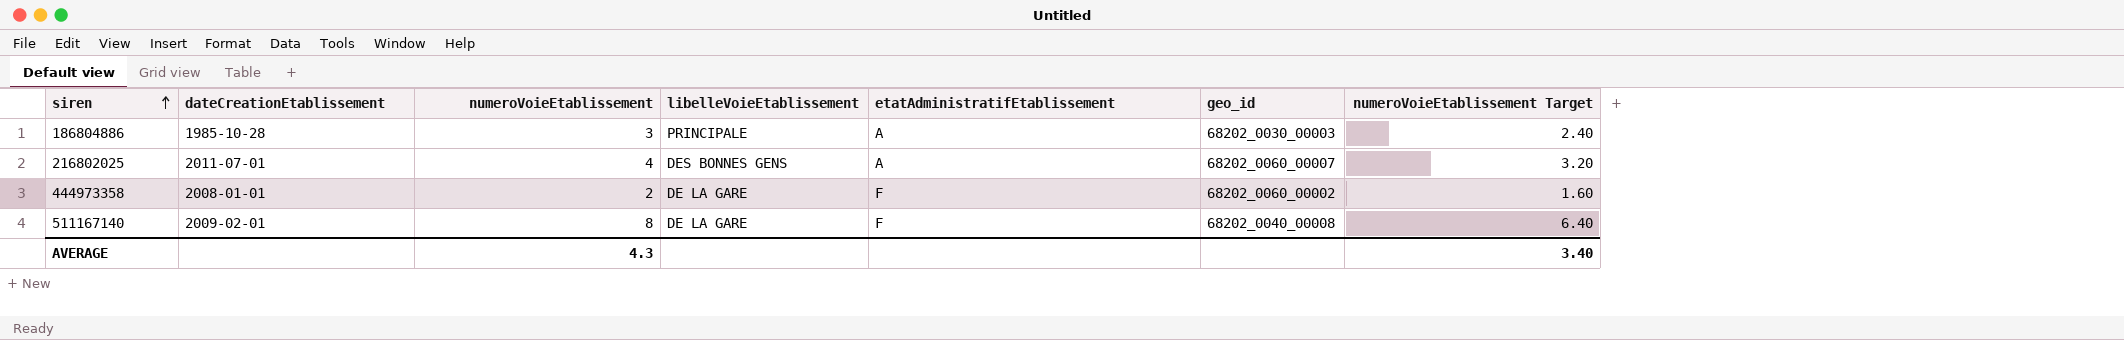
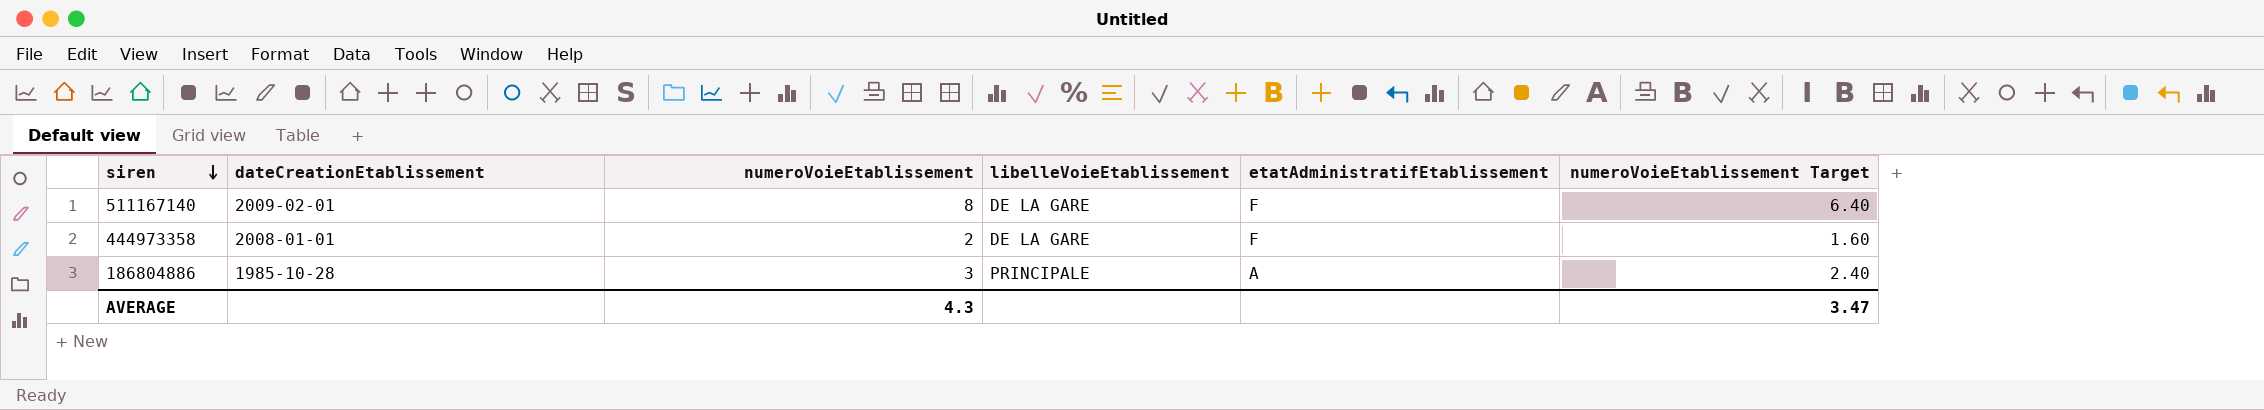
row order: siren ascending -> siren descending
column geo_id | position: 6 -> none
row 216802025: 2011-07-01 | 4 | DES BONNES GENS | A | 68202_0060_00007 | 3.20 -> none
AVERAGE | numeroVoieEtablissement Target: 3.40 -> 3.47

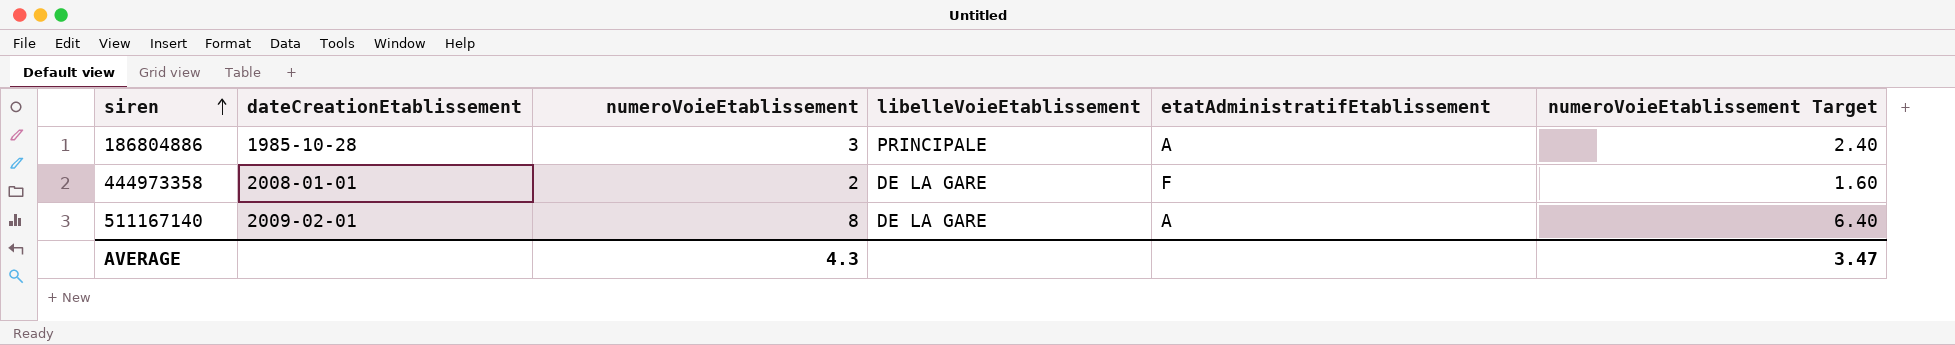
row order: siren descending -> siren ascending
511167140 | etatAdministratifEtablissement: F -> A

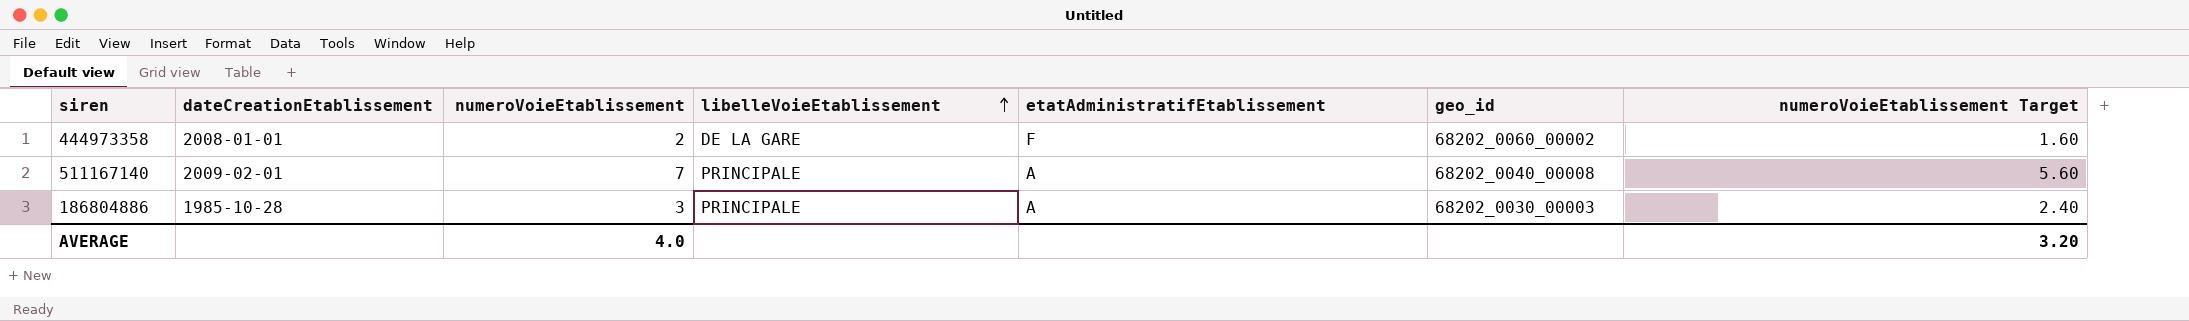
row order: siren ascending -> libelleVoieEtablissement ascending
column geo_id | position: none -> 6
511167140 | numeroVoieEtablissement: 8 -> 7
511167140 | libelleVoieEtablissement: DE LA GARE -> PRINCIPALE
511167140 | numeroVoieEtablissement Target: 6.40 -> 5.60
AVERAGE | numeroVoieEtablissement: 4.3 -> 4.0
AVERAGE | numeroVoieEtablissement Target: 3.47 -> 3.20

